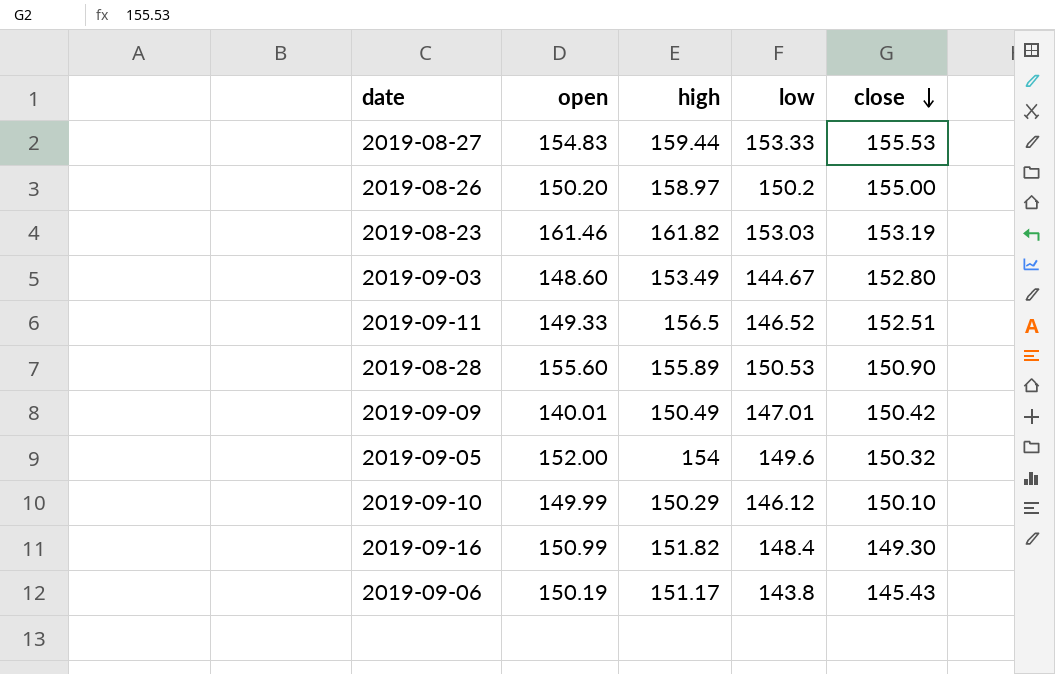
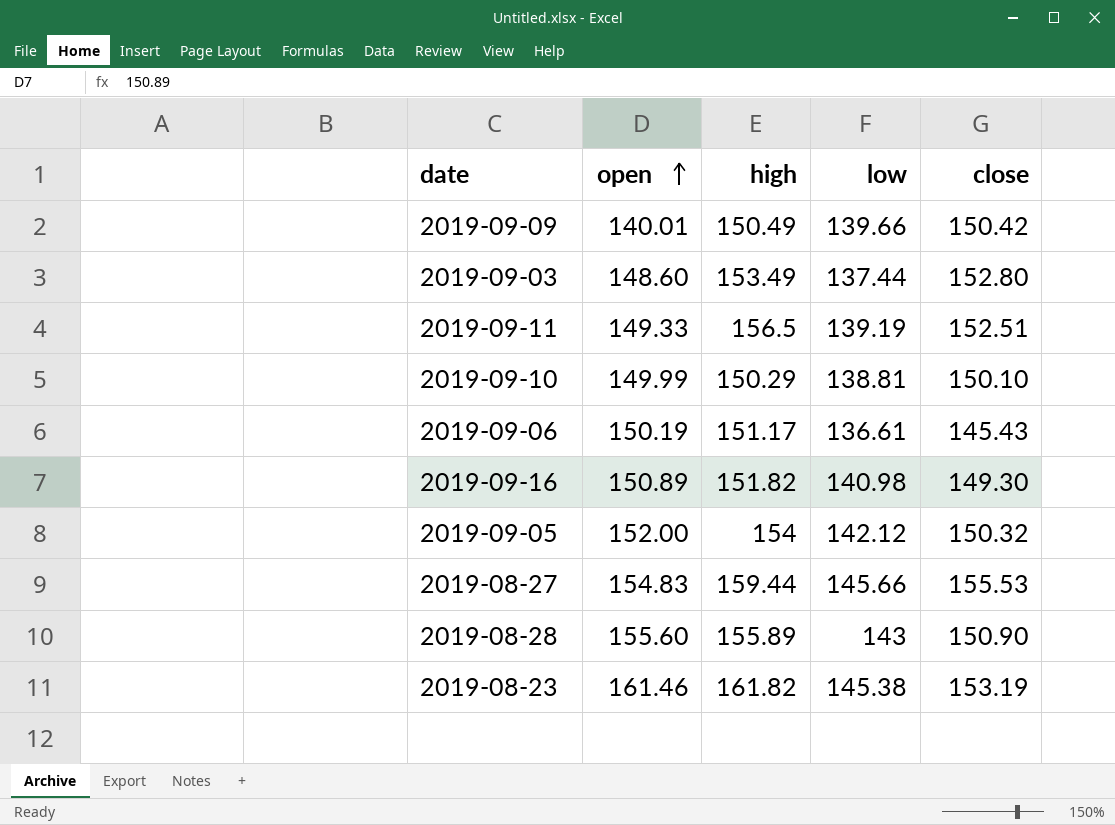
row order: close descending -> open ascending
row 2019-08-26: 150.20 | 158.97 | 150.2 | 155.00 -> none
2019-09-09 | low: 147.01 -> 139.66
2019-09-03 | low: 144.67 -> 137.44
2019-09-11 | low: 146.52 -> 139.19
2019-09-10 | low: 146.12 -> 138.81
2019-09-06 | low: 143.8 -> 136.61
2019-09-16 | open: 150.99 -> 150.89
2019-09-16 | low: 148.4 -> 140.98
2019-09-05 | low: 149.6 -> 142.12
2019-08-27 | low: 153.33 -> 145.66
2019-08-28 | low: 150.53 -> 143
2019-08-23 | low: 153.03 -> 145.38

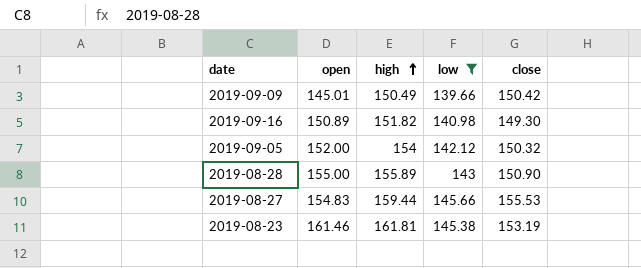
filter: none -> low >= 139.66
row order: open ascending -> high ascending
2019-09-09 | open: 140.01 -> 145.01
2019-08-28 | open: 155.60 -> 155.00
2019-08-23 | high: 161.82 -> 161.81

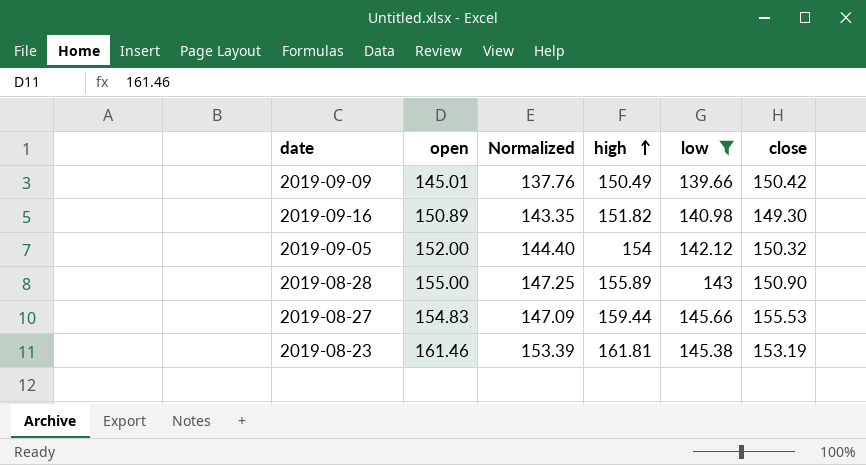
column Normalized | formula: none -> [open] * 0.95

